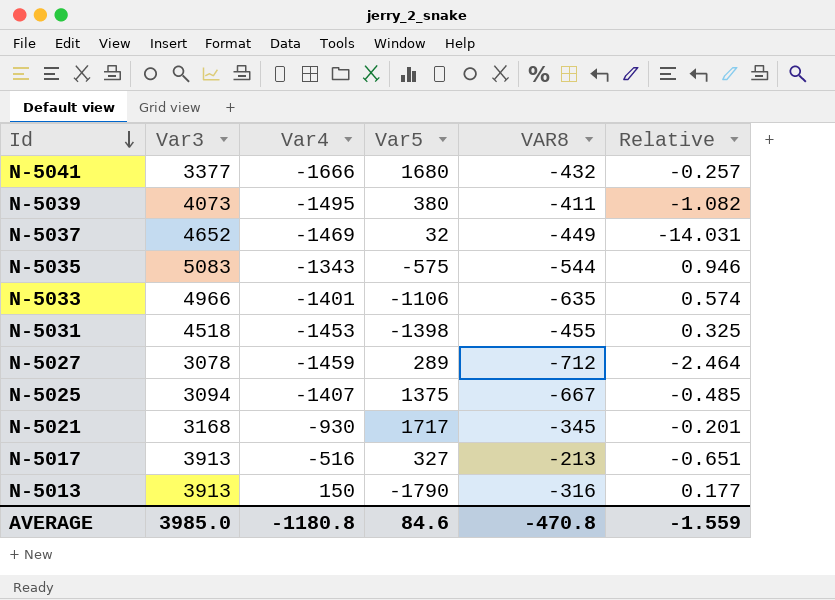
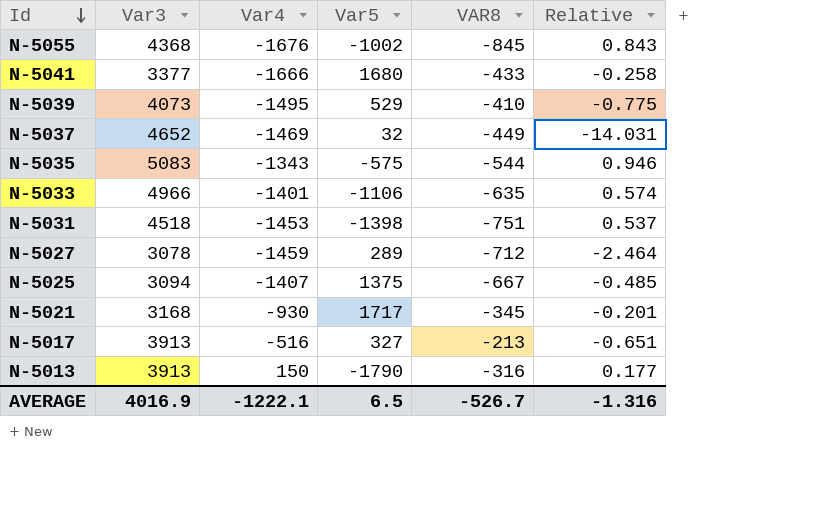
row N-5055: none -> 4368 | -1676 | -1002 | -845 | 0.843
N-5041 | VAR8: -432 -> -433
N-5041 | Relative: -0.257 -> -0.258
N-5039 | Var5: 380 -> 529
N-5039 | VAR8: -411 -> -410
N-5039 | Relative: -1.082 -> -0.775
N-5031 | VAR8: -455 -> -751
N-5031 | Relative: 0.325 -> 0.537
AVERAGE | Var3: 3985.0 -> 4016.9
AVERAGE | Var4: -1180.8 -> -1222.1
AVERAGE | Var5: 84.6 -> 6.5
AVERAGE | VAR8: -470.8 -> -526.7
AVERAGE | Relative: -1.559 -> -1.316

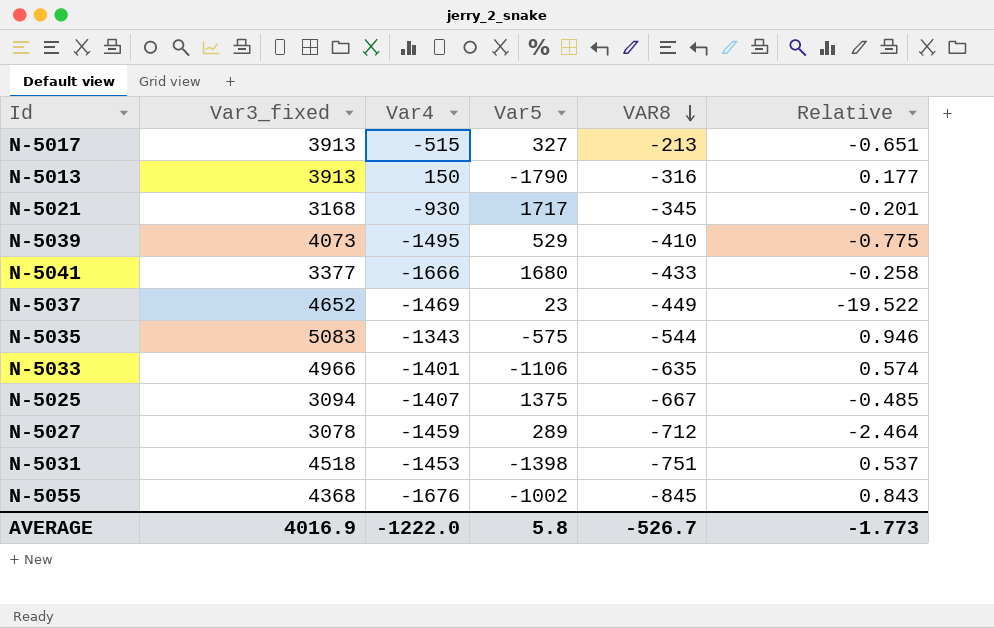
row order: Id descending -> VAR8 descending
column name: Var3 -> Var3_fixed
N-5017 | Var4: -516 -> -515
N-5037 | Var5: 32 -> 23
N-5037 | Relative: -14.031 -> -19.522
AVERAGE | Var4: -1222.1 -> -1222.0
AVERAGE | Var5: 6.5 -> 5.8
AVERAGE | Relative: -1.316 -> -1.773

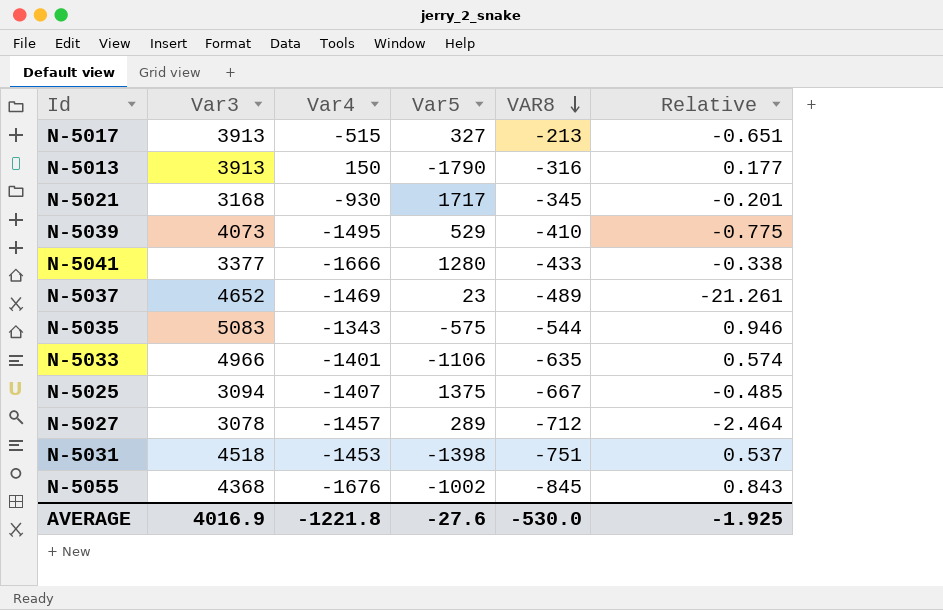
column name: Var3_fixed -> Var3
N-5041 | Var5: 1680 -> 1280
N-5041 | Relative: -0.258 -> -0.338
N-5037 | VAR8: -449 -> -489
N-5037 | Relative: -19.522 -> -21.261
N-5027 | Var4: -1459 -> -1457
AVERAGE | Var4: -1222.0 -> -1221.8
AVERAGE | Var5: 5.8 -> -27.6
AVERAGE | VAR8: -526.7 -> -530.0
AVERAGE | Relative: -1.773 -> -1.925

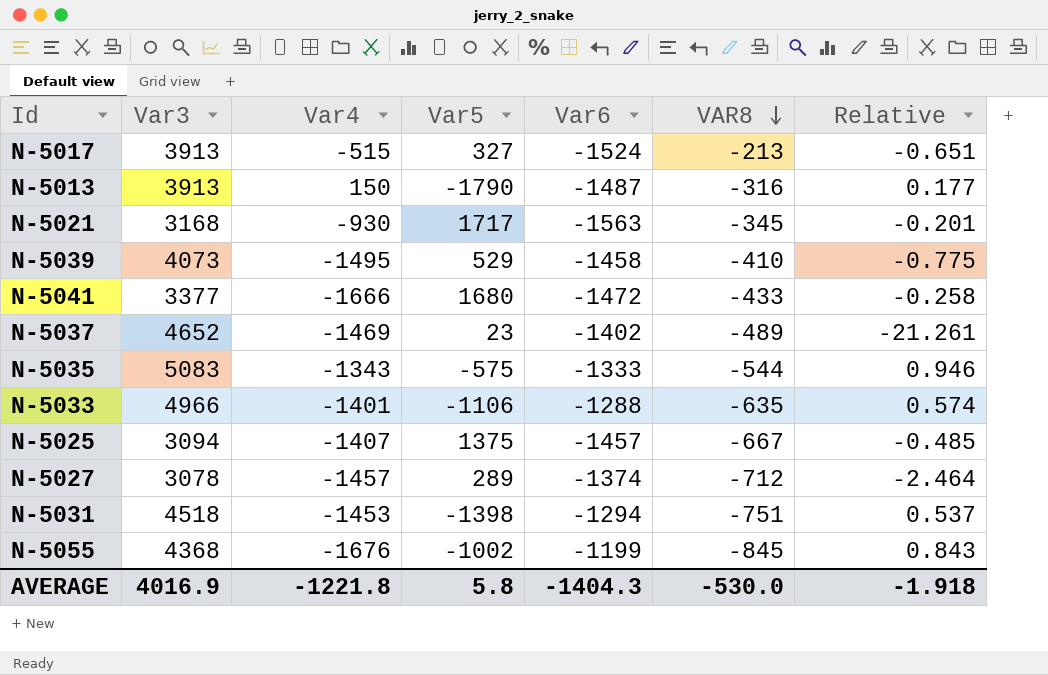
column Var6 | position: none -> 5
N-5041 | Var5: 1280 -> 1680
N-5041 | Relative: -0.338 -> -0.258
AVERAGE | Var5: -27.6 -> 5.8
AVERAGE | Relative: -1.925 -> -1.918

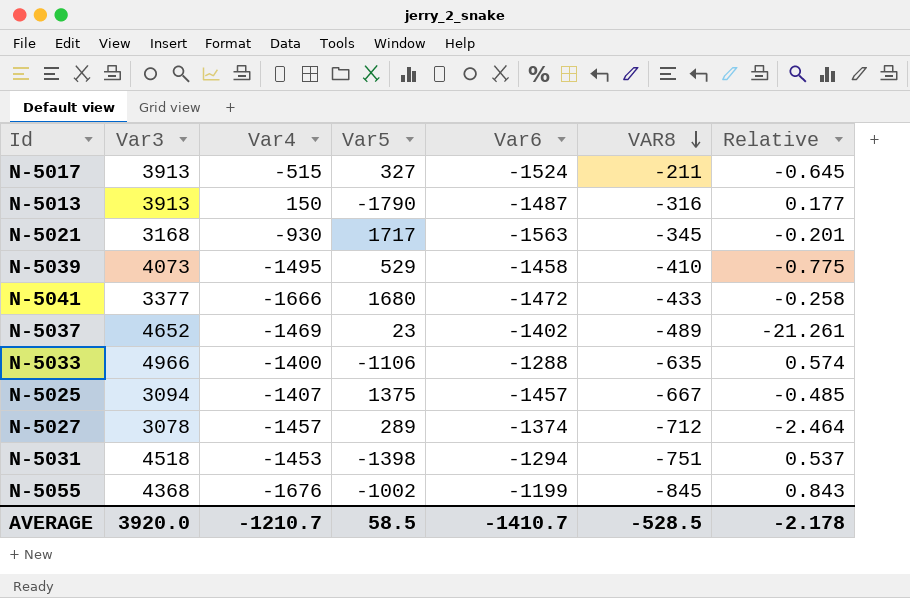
row N-5035: 5083 | -1343 | -575 | -1333 | -544 | 0.946 -> none
N-5017 | VAR8: -213 -> -211
N-5017 | Relative: -0.651 -> -0.645
N-5033 | Var4: -1401 -> -1400
AVERAGE | Var3: 4016.9 -> 3920.0
AVERAGE | Var4: -1221.8 -> -1210.7
AVERAGE | Var5: 5.8 -> 58.5
AVERAGE | Var6: -1404.3 -> -1410.7
AVERAGE | VAR8: -530.0 -> -528.5
AVERAGE | Relative: -1.918 -> -2.178

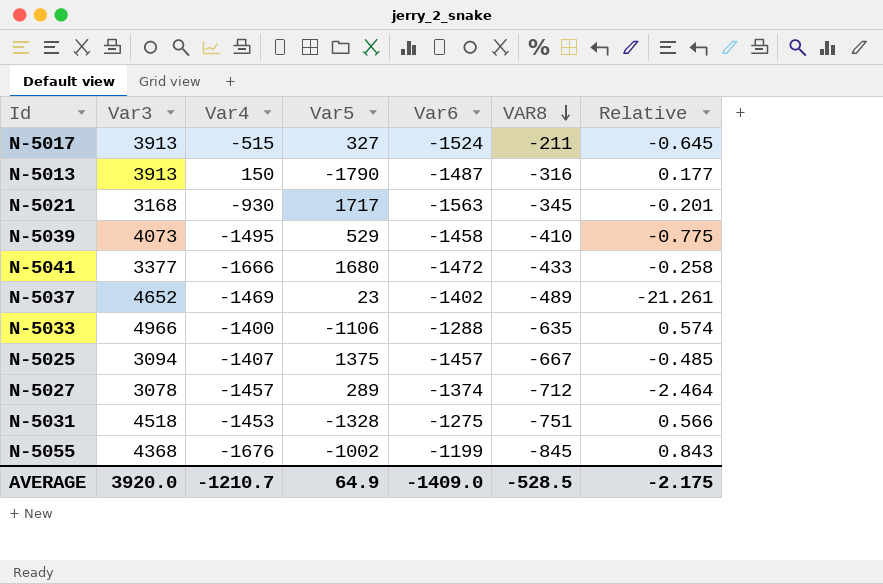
N-5031 | Var5: -1398 -> -1328
N-5031 | Var6: -1294 -> -1275
N-5031 | Relative: 0.537 -> 0.566
AVERAGE | Var5: 58.5 -> 64.9
AVERAGE | Var6: -1410.7 -> -1409.0
AVERAGE | Relative: -2.178 -> -2.175

